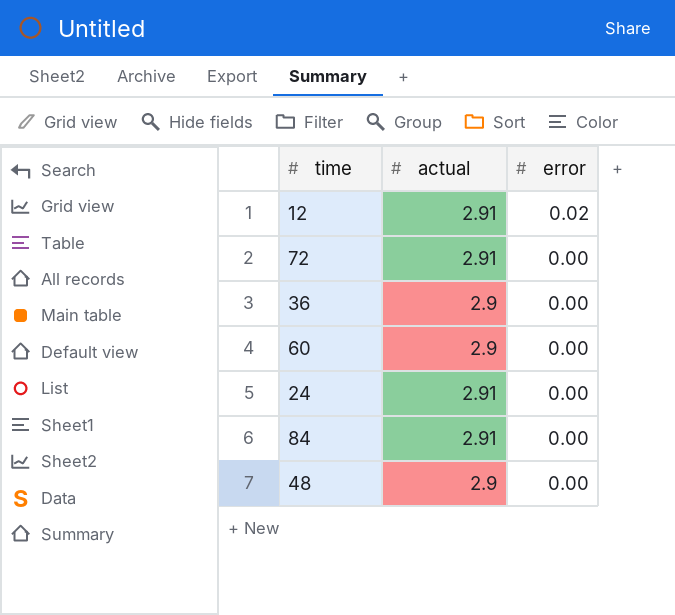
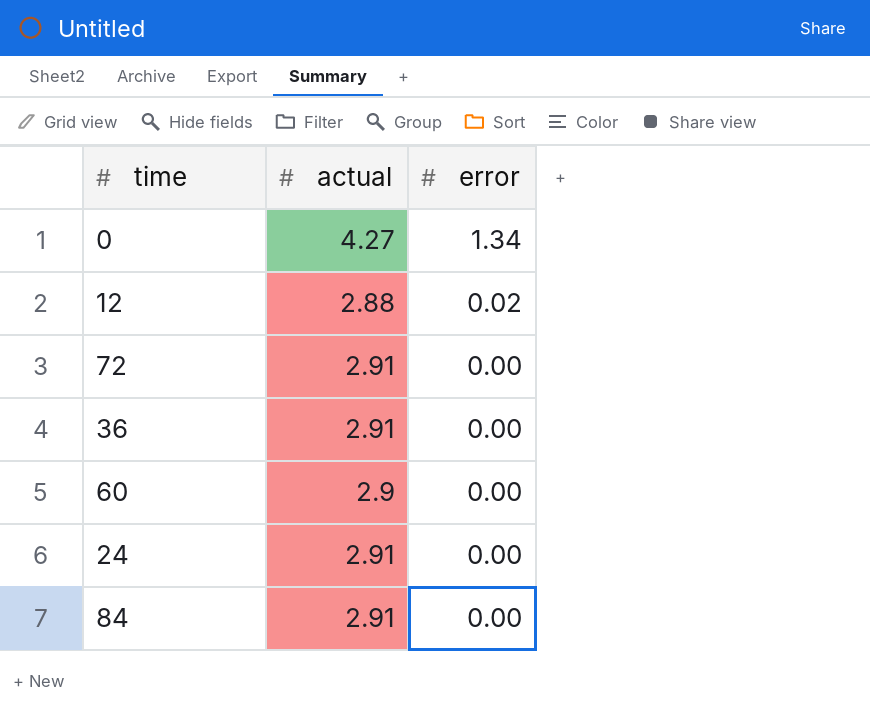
row 48: 2.9 | 0.00 -> none
row 0: none -> 4.27 | 1.34
12 | actual: 2.91 -> 2.88
36 | actual: 2.9 -> 2.91

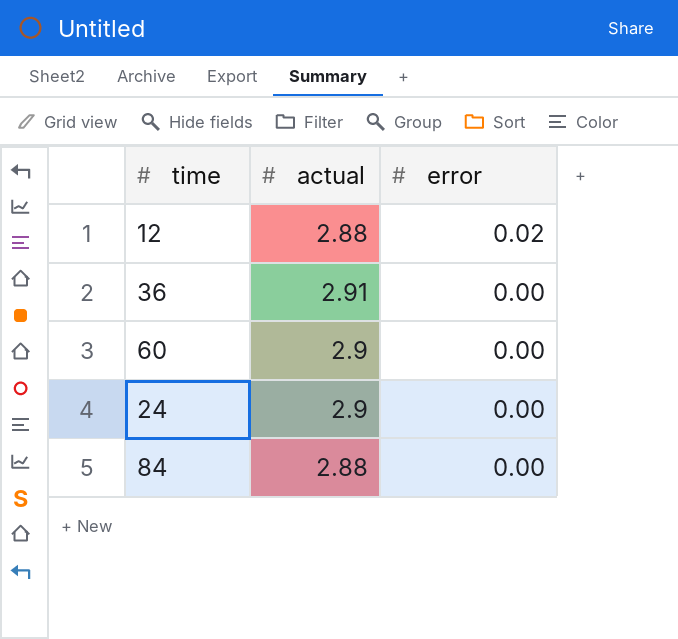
row 0: 4.27 | 1.34 -> none
row 72: 2.91 | 0.00 -> none
24 | actual: 2.91 -> 2.9
84 | actual: 2.91 -> 2.88

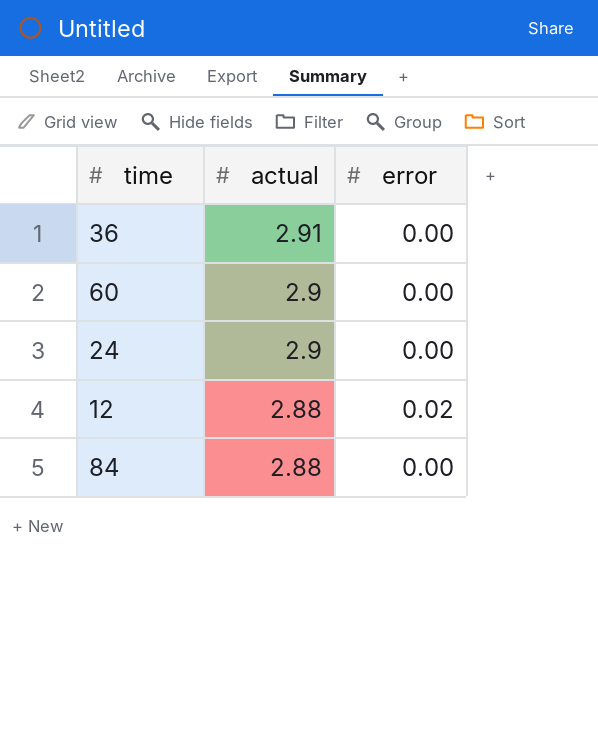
row order: error descending -> actual descending

